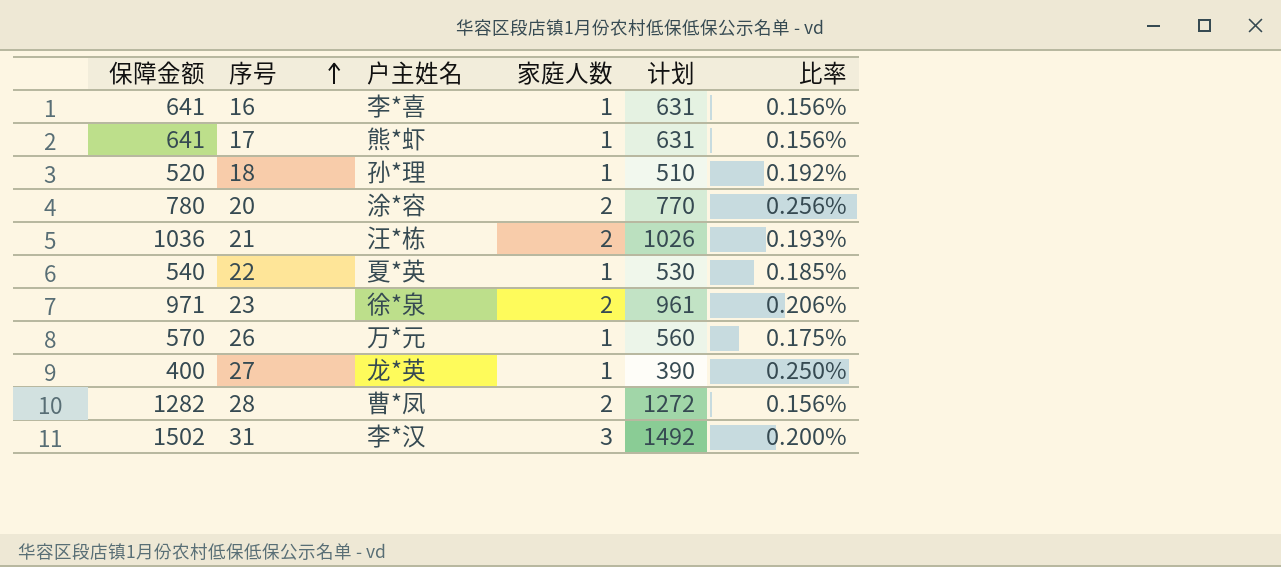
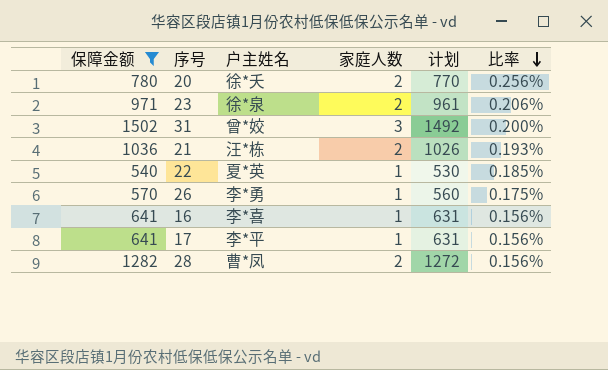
filter: none -> 保障金额 >= 540
row order: 序号 ascending -> 比率 descending
20 | 户主姓名: 涂*容 -> 徐*夭
31 | 户主姓名: 李*汉 -> 曾*姣
26 | 户主姓名: 万*元 -> 李*勇
17 | 户主姓名: 熊*虾 -> 李*平

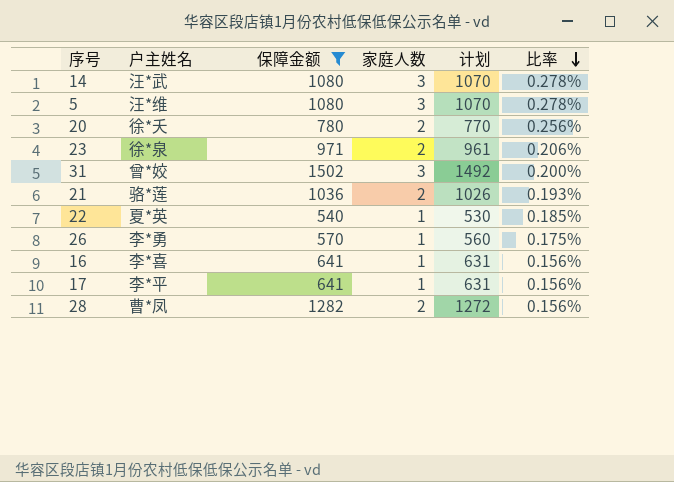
column 保障金额 | position: 1 -> 3
row 14: none -> 汪*武 | 1080 | 3 | 1070 | 0.278%
row 5: none -> 汪*维 | 1080 | 3 | 1070 | 0.278%
21 | 户主姓名: 汪*栋 -> 骆*莲

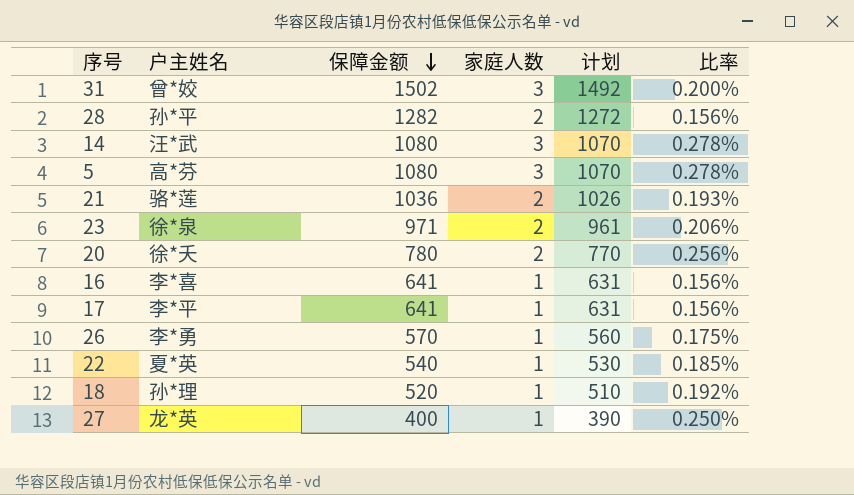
filter: 保障金额 >= 540 -> none
row order: 比率 descending -> 保障金额 descending
28 | 户主姓名: 曹*凤 -> 孙*平
5 | 户主姓名: 汪*维 -> 高*芬

